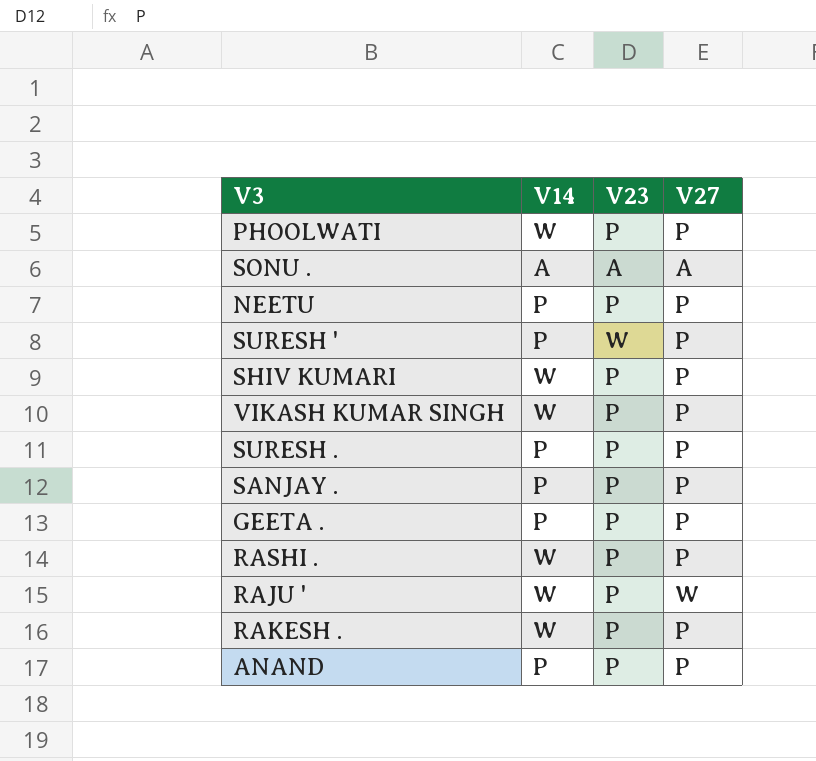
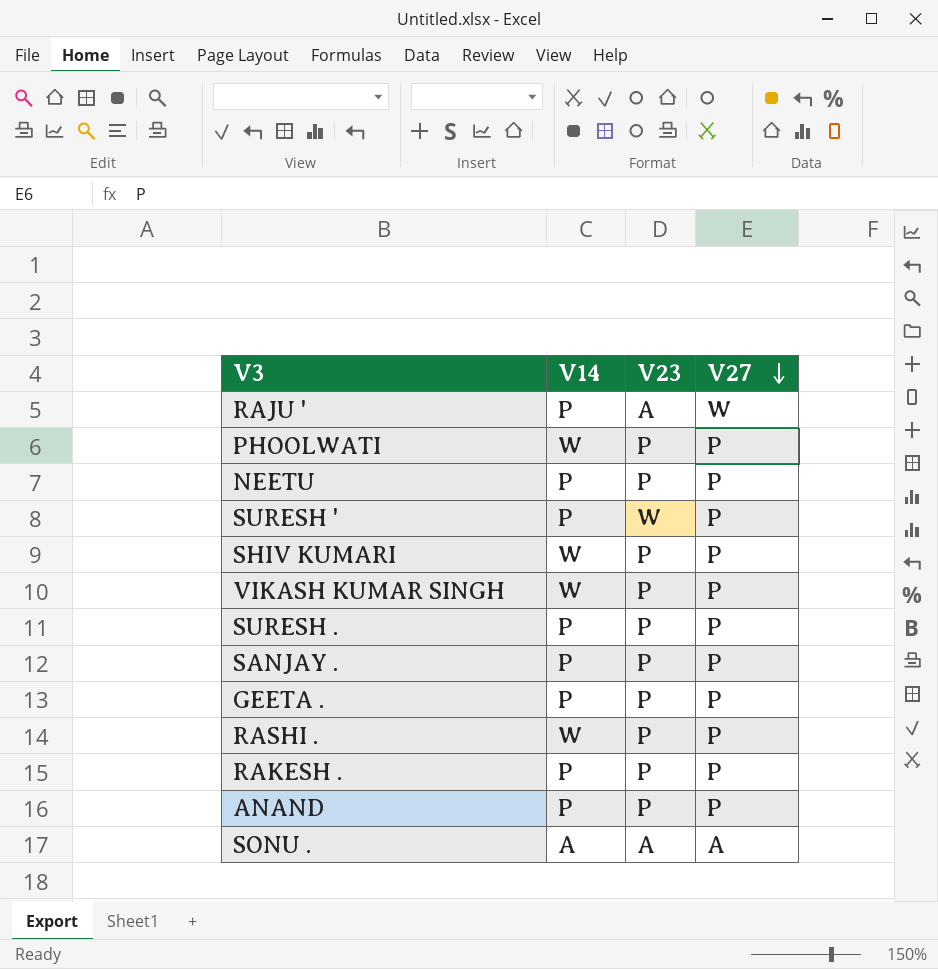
row order: none -> V27 descending
RAJU ' | V14: W -> P
RAJU ' | V23: P -> A
RAKESH . | V14: W -> P

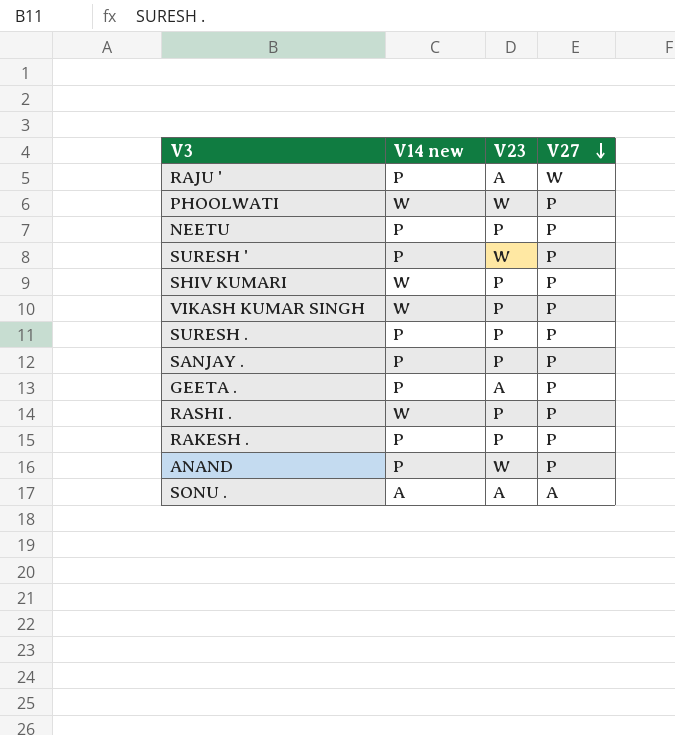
column name: V14 -> V14 new
PHOOLWATI | V23: P -> W
GEETA . | V23: P -> A
ANAND | V23: P -> W

